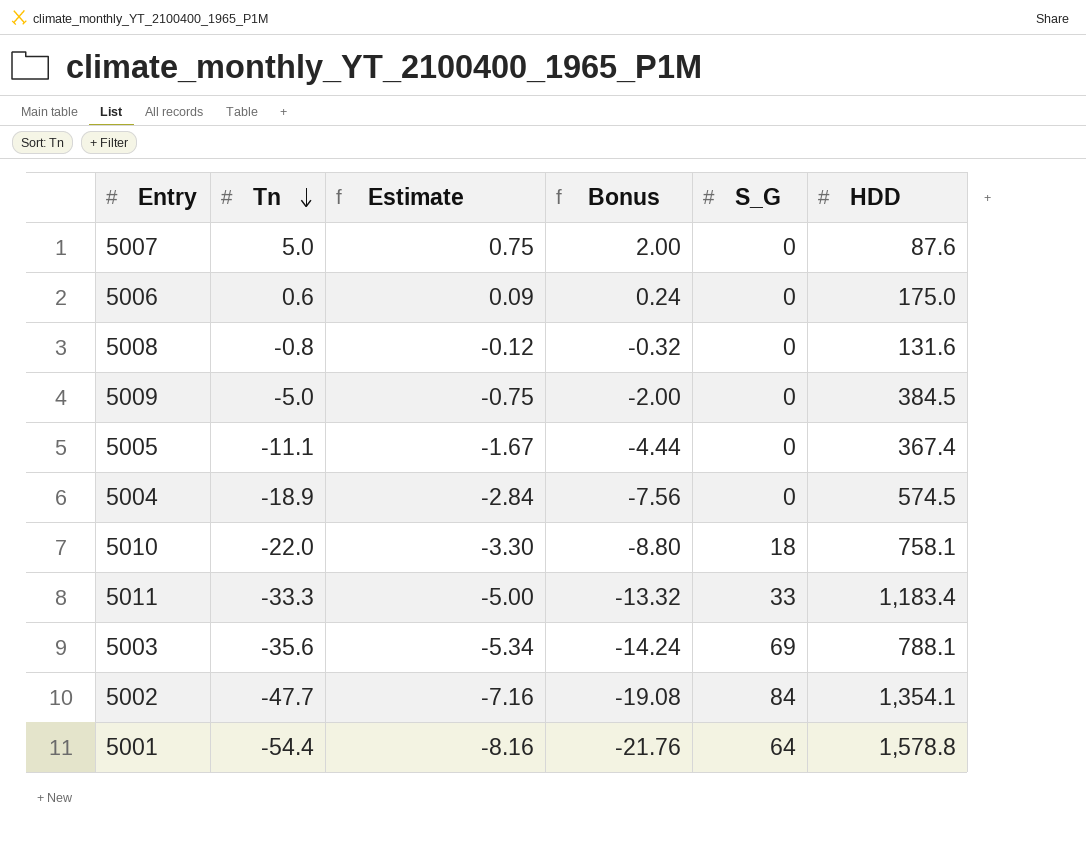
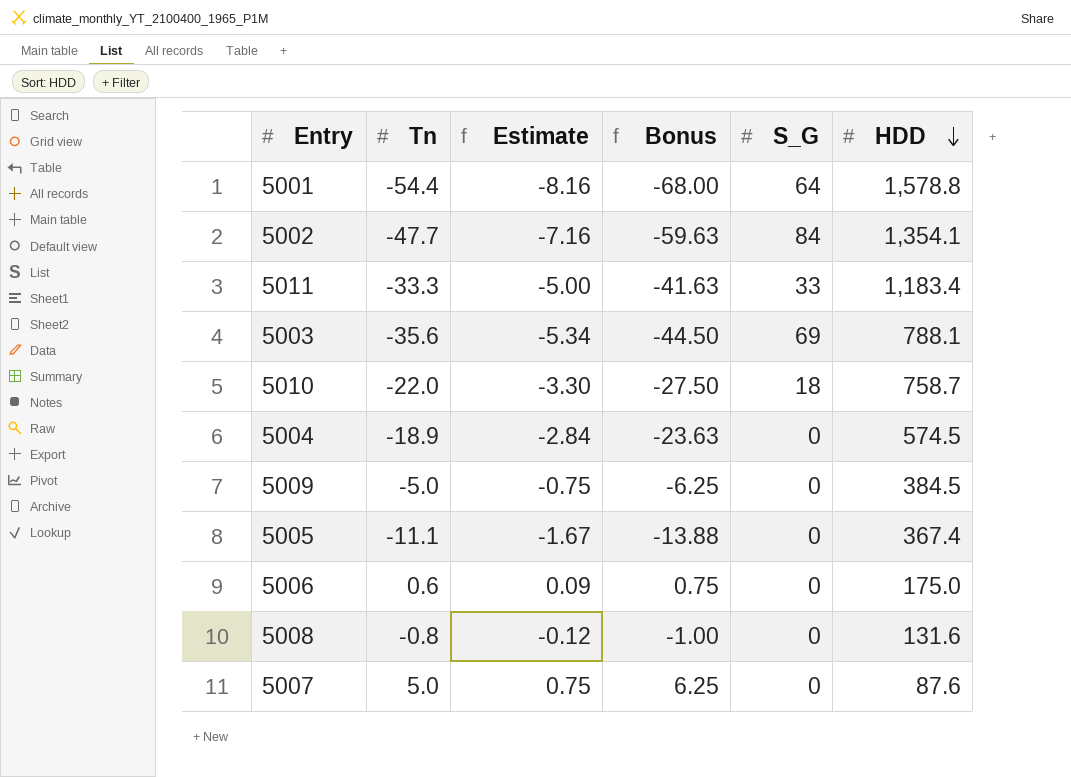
row order: Tn descending -> HDD descending
column Bonus | formula: [Tn] * 0.4 -> [Tn] * 1.25
5010 | HDD: 758.1 -> 758.7

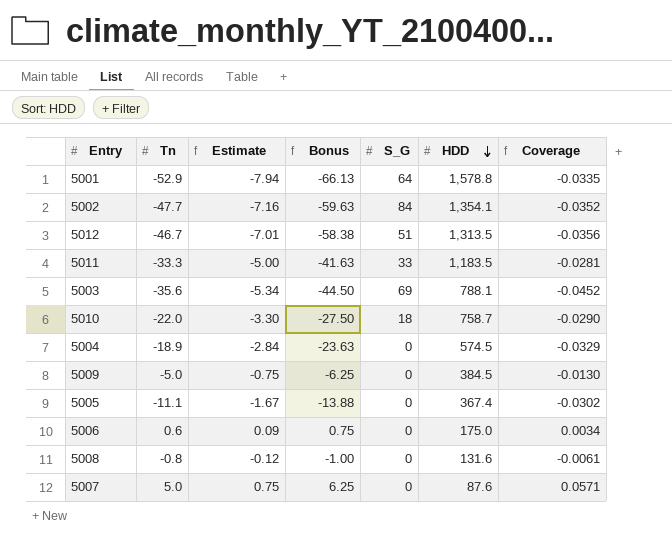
column Coverage | formula: none -> [Tn] / [HDD]
5001 | Tn: -54.4 -> -52.9
5001 | Estimate: -8.16 -> -7.94
5001 | Bonus: -68.00 -> -66.13
row 5012: none -> -46.7 | -7.01 | -58.38 | 51 | 1,313.5 | -0.0356
5011 | HDD: 1,183.4 -> 1,183.5

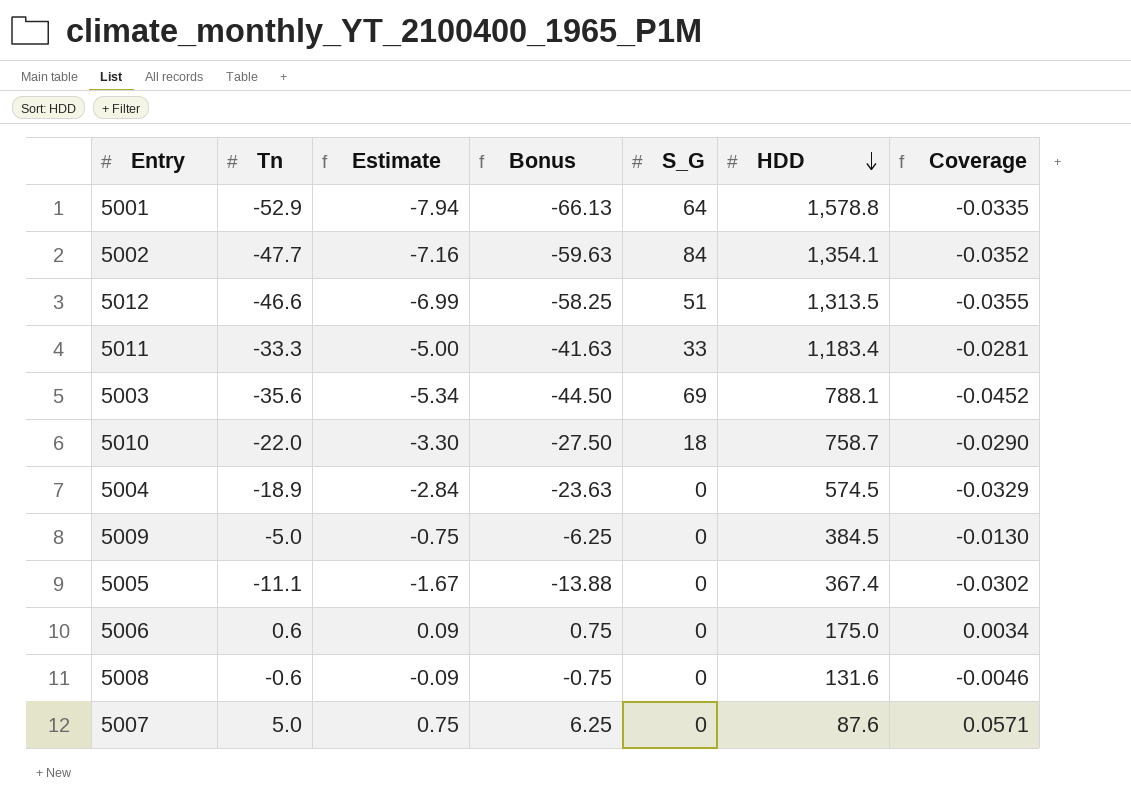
5012 | Tn: -46.7 -> -46.6
5012 | Estimate: -7.01 -> -6.99
5012 | Bonus: -58.38 -> -58.25
5012 | Coverage: -0.0356 -> -0.0355
5011 | HDD: 1,183.5 -> 1,183.4
5008 | Tn: -0.8 -> -0.6
5008 | Estimate: -0.12 -> -0.09
5008 | Bonus: -1.00 -> -0.75
5008 | Coverage: -0.0061 -> -0.0046

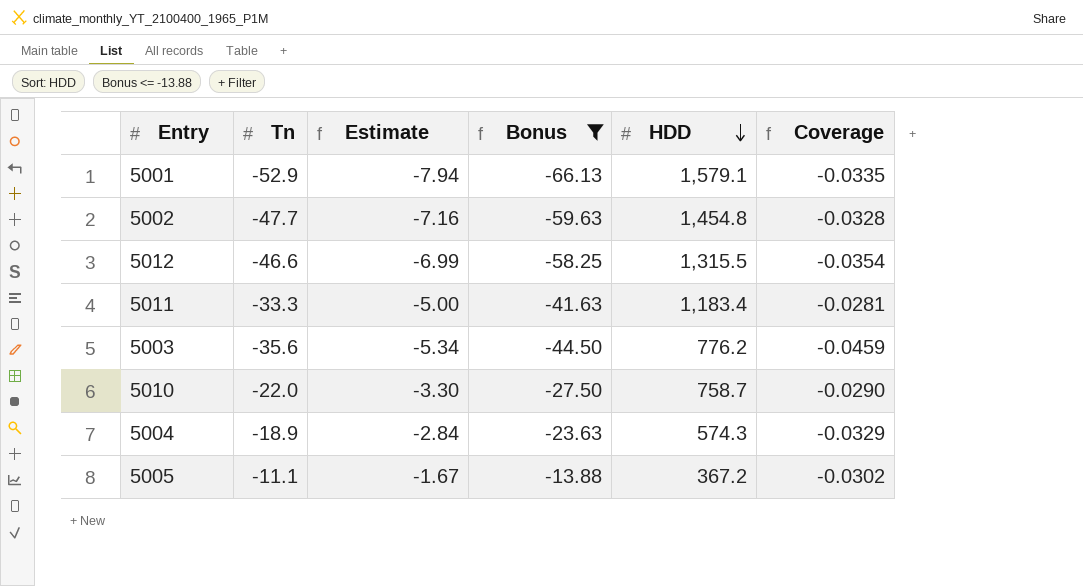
filter: none -> Bonus <= -13.88
column S_G | position: 5 -> none
5001 | HDD: 1,578.8 -> 1,579.1
5002 | HDD: 1,354.1 -> 1,454.8
5002 | Coverage: -0.0352 -> -0.0328
5012 | HDD: 1,313.5 -> 1,315.5
5012 | Coverage: -0.0355 -> -0.0354
5003 | HDD: 788.1 -> 776.2
5003 | Coverage: -0.0452 -> -0.0459
5004 | HDD: 574.5 -> 574.3
5005 | HDD: 367.4 -> 367.2

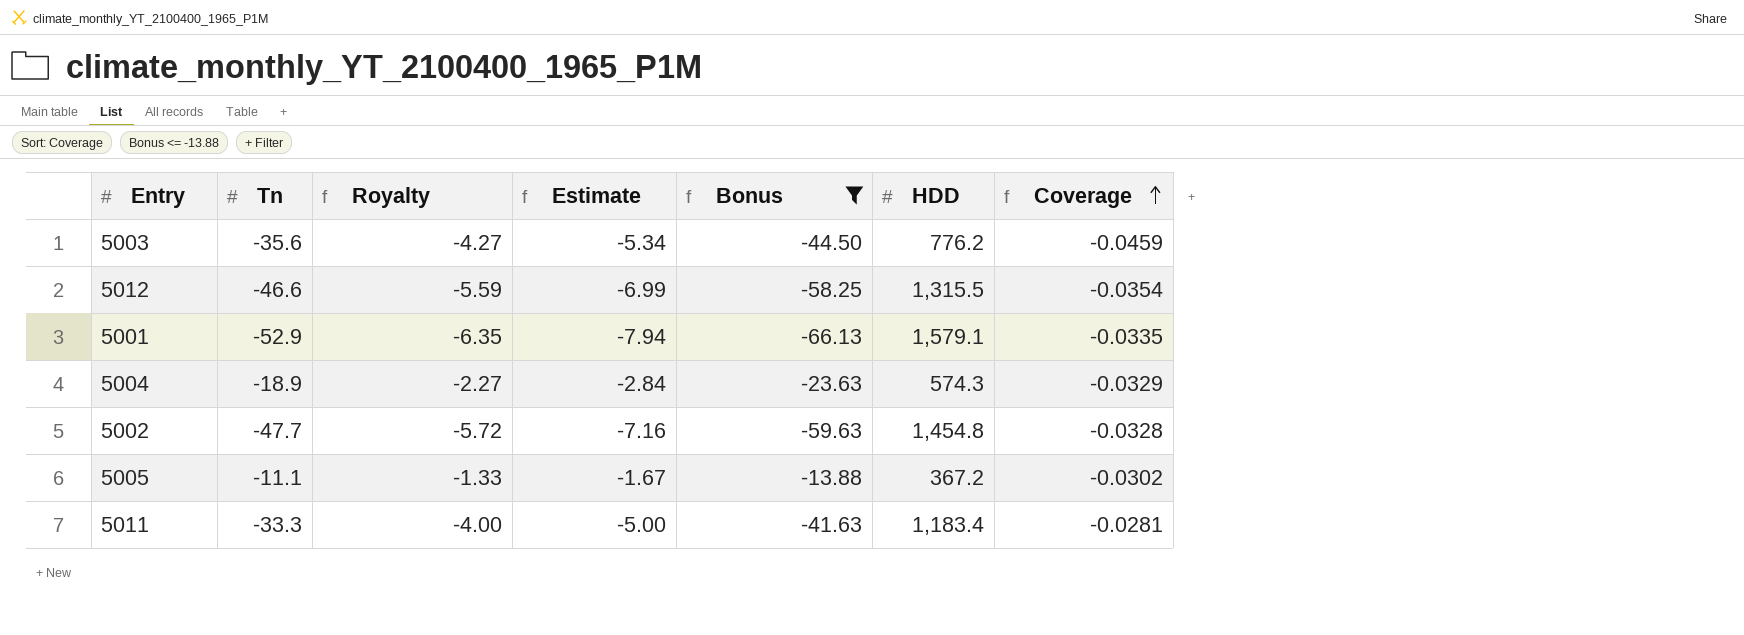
row order: HDD descending -> Coverage ascending
column Royalty | formula: none -> [Tn] * 0.12
row 5010: -22.0 | -3.30 | -27.50 | 758.7 | -0.0290 -> none

